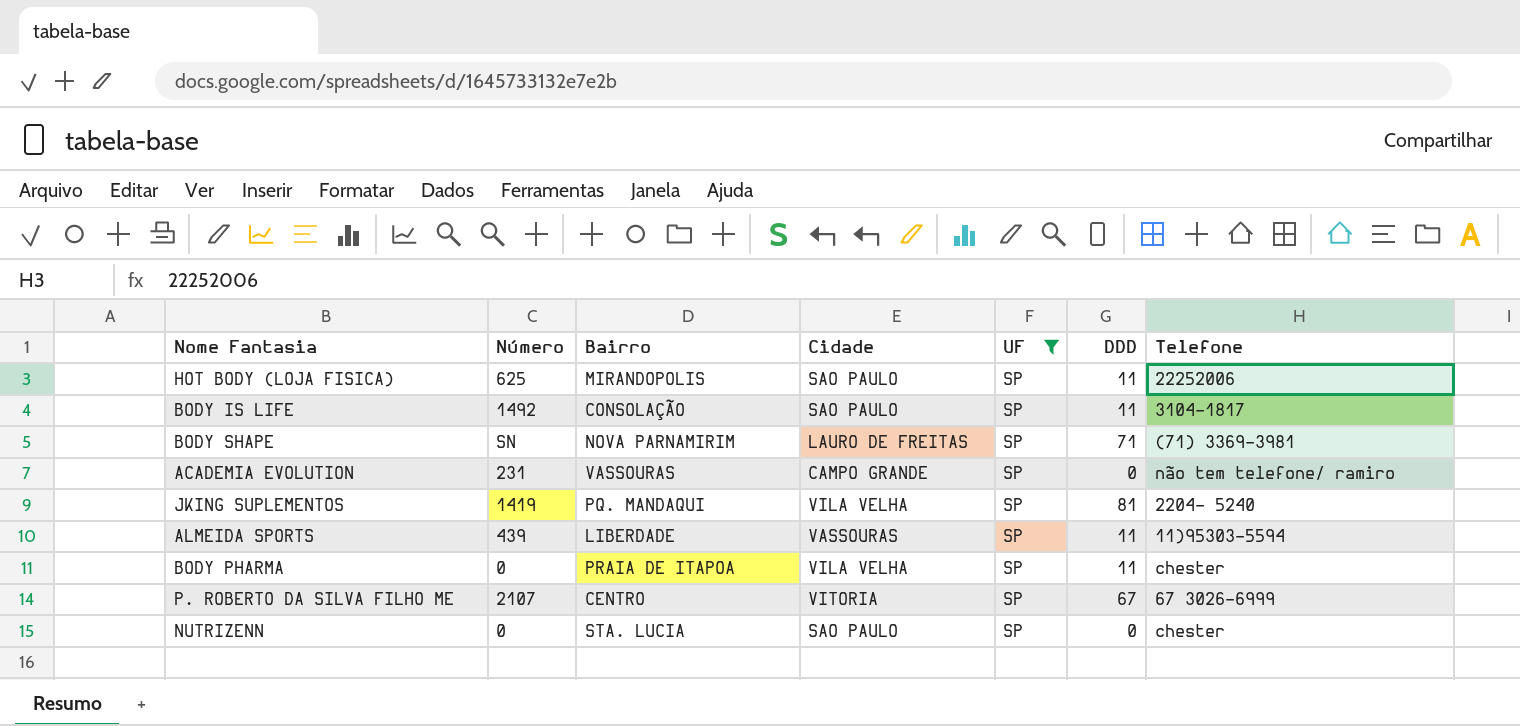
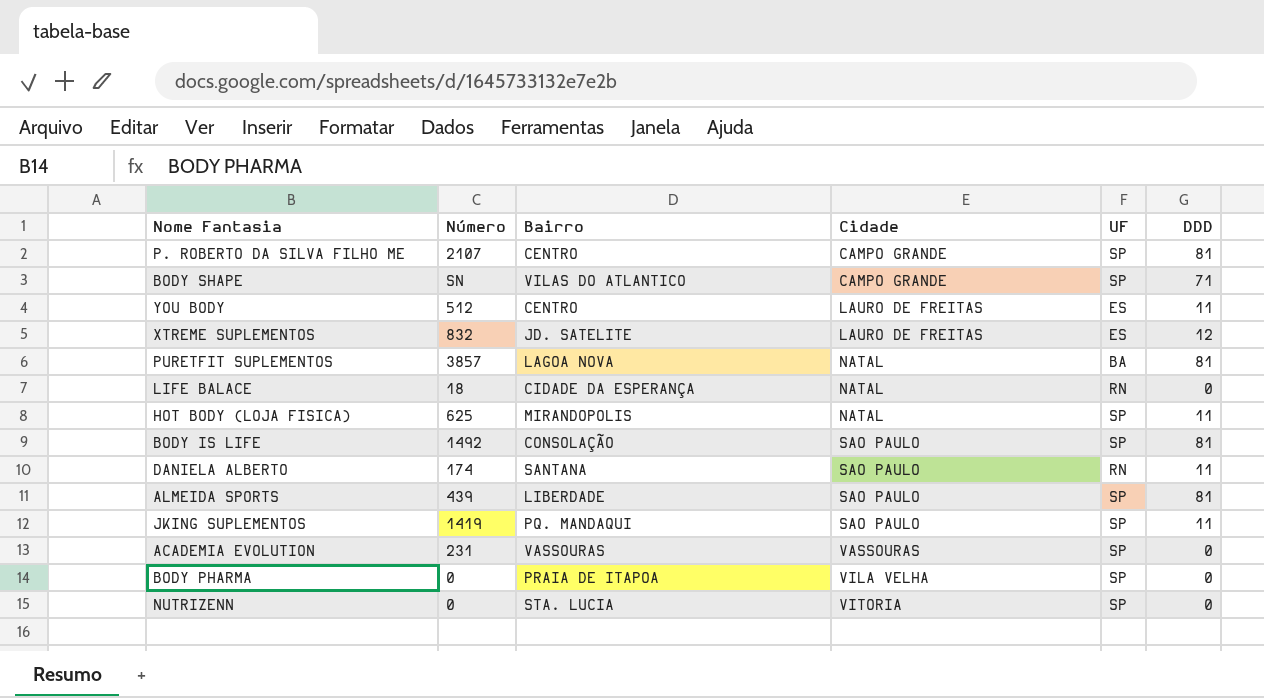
filter: UF = SP -> none
row order: none -> Cidade ascending
column Telefone | position: 7 -> none
P. ROBERTO DA SILVA FILHO ME | Cidade: VITORIA -> CAMPO GRANDE
P. ROBERTO DA SILVA FILHO ME | DDD: 67 -> 81
BODY SHAPE | Bairro: NOVA PARNAMIRIM -> VILAS DO ATLANTICO
BODY SHAPE | Cidade: LAURO DE FREITAS -> CAMPO GRANDE
HOT BODY (LOJA FISICA) | Cidade: SAO PAULO -> NATAL
BODY IS LIFE | DDD: 11 -> 81
ALMEIDA SPORTS | Cidade: VASSOURAS -> SAO PAULO
ALMEIDA SPORTS | DDD: 11 -> 81
JKING SUPLEMENTOS | Cidade: VILA VELHA -> SAO PAULO
JKING SUPLEMENTOS | DDD: 81 -> 11
ACADEMIA EVOLUTION | Cidade: CAMPO GRANDE -> VASSOURAS
BODY PHARMA | DDD: 11 -> 0
NUTRIZENN | Cidade: SAO PAULO -> VITORIA

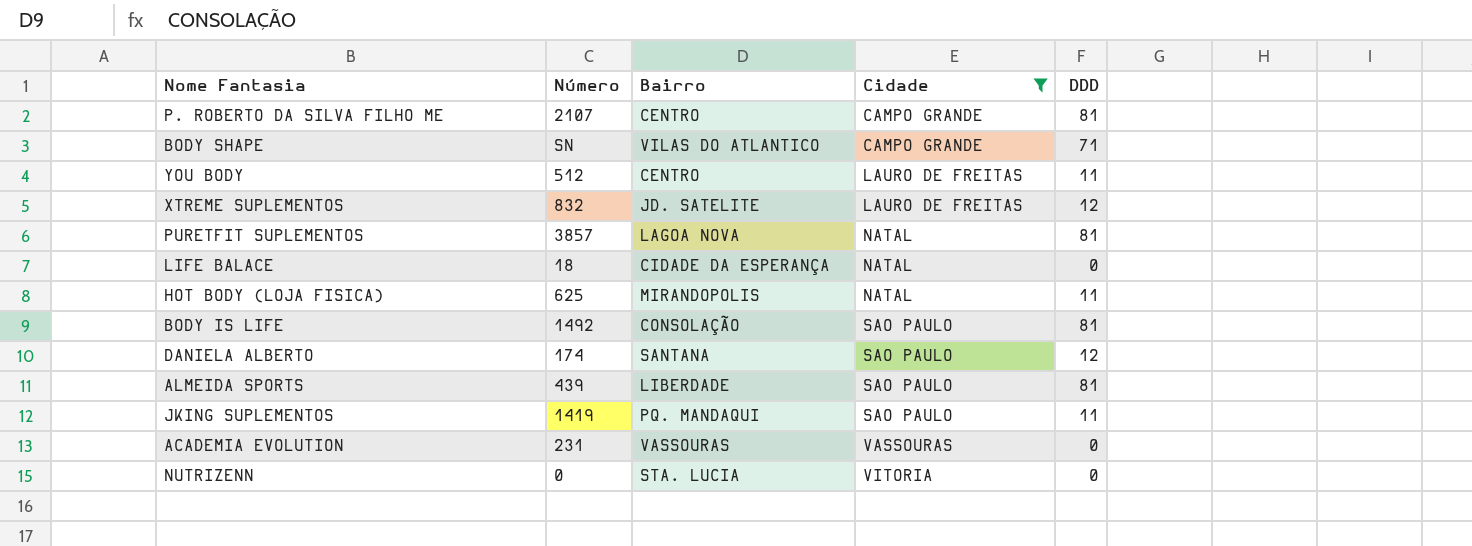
filter: none -> Cidade != VILA VELHA
column UF | position: 5 -> none
DANIELA ALBERTO | DDD: 11 -> 12

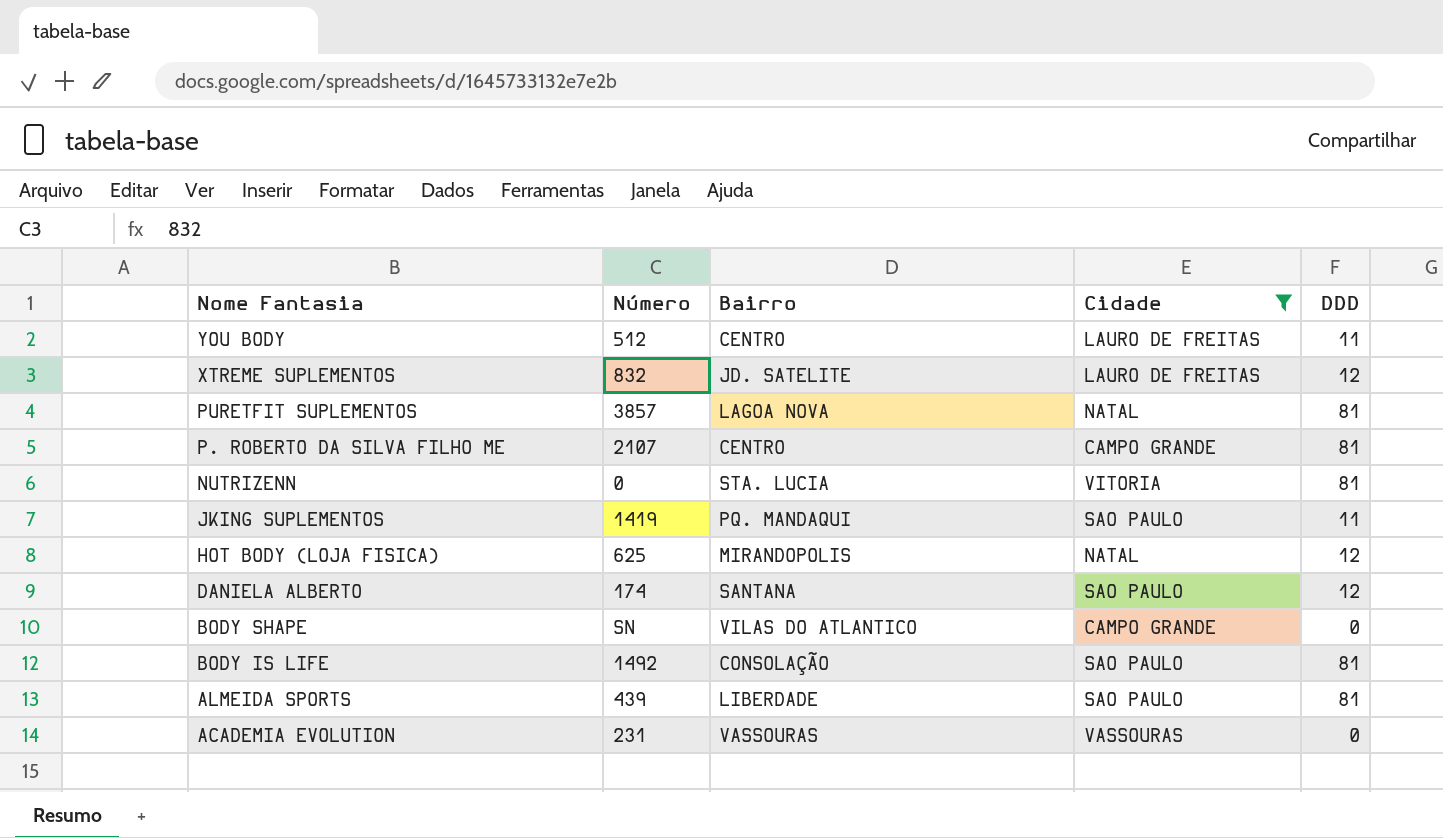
row order: Cidade ascending -> Nome Fantasia descending
row LIFE BALACE: 18 | CIDADE DA ESPERANÇA | NATAL | 0 -> none
NUTRIZENN | DDD: 0 -> 81
HOT BODY (LOJA FISICA) | DDD: 11 -> 12
BODY SHAPE | DDD: 71 -> 0

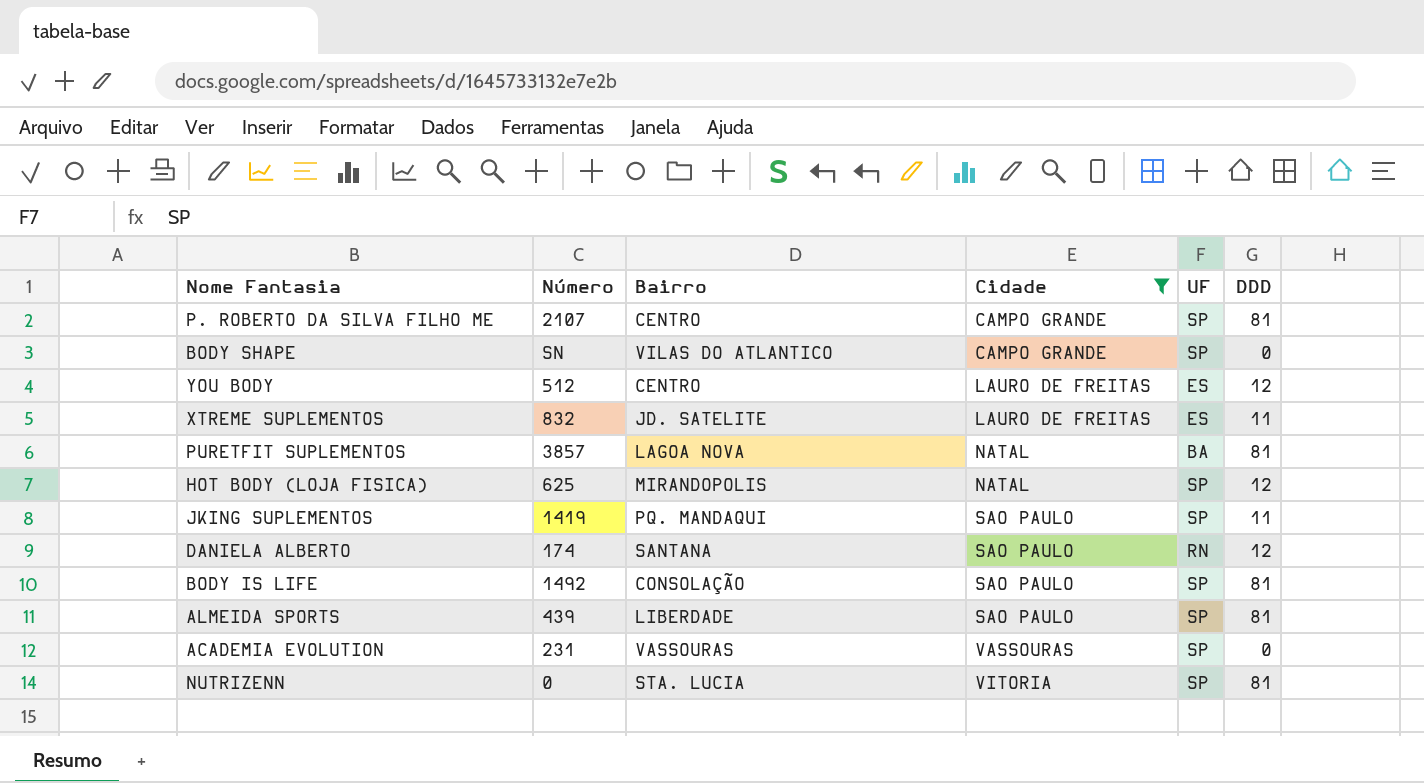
row order: Nome Fantasia descending -> Cidade ascending
column UF | position: none -> 5
YOU BODY | DDD: 11 -> 12
XTREME SUPLEMENTOS | DDD: 12 -> 11

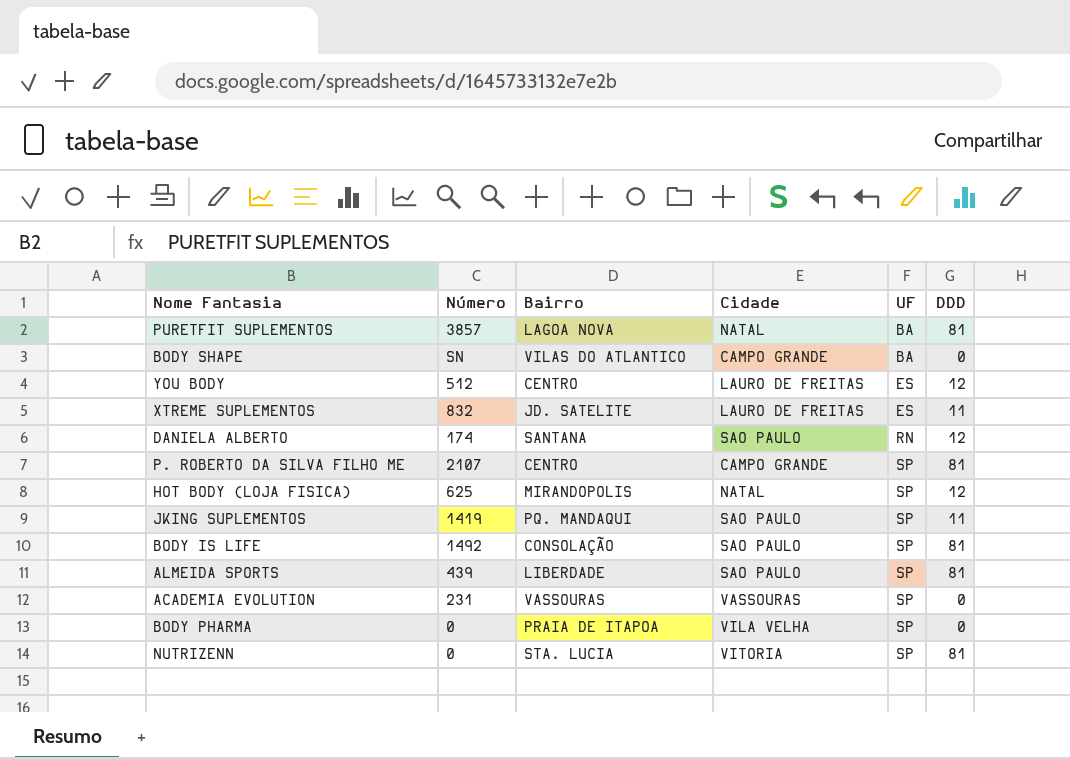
filter: Cidade != VILA VELHA -> none
row order: Cidade ascending -> UF ascending
BODY SHAPE | UF: SP -> BA

